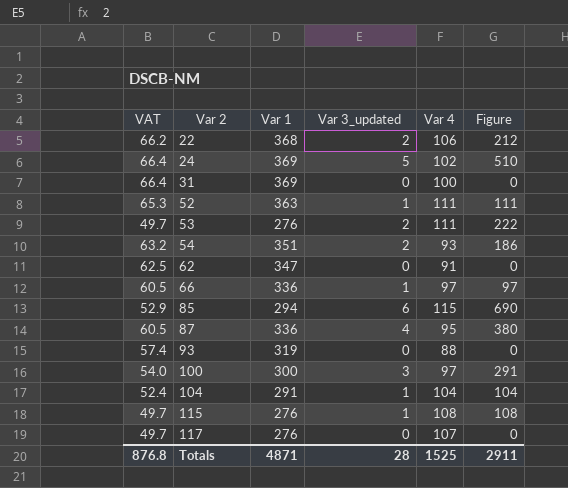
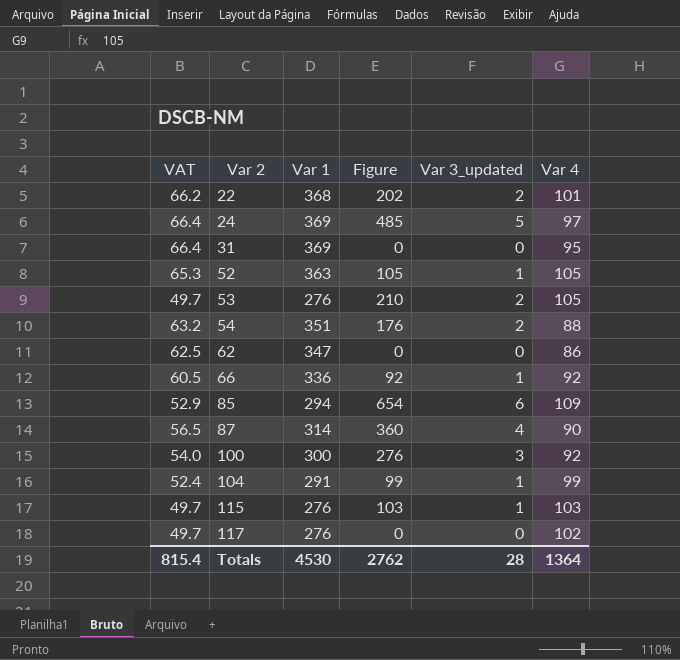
column Figure | position: 6 -> 4
row 93: 57.4 | 319 | 0 | 88 | 0 -> none
22 | Figure: 212 -> 202
22 | Var 4: 106 -> 101
24 | Figure: 510 -> 485
24 | Var 4: 102 -> 97
31 | Var 4: 100 -> 95
52 | Figure: 111 -> 105
52 | Var 4: 111 -> 105
53 | Figure: 222 -> 210
53 | Var 4: 111 -> 105
54 | Figure: 186 -> 176
54 | Var 4: 93 -> 88
62 | Var 4: 91 -> 86
66 | Figure: 97 -> 92
66 | Var 4: 97 -> 92
85 | Figure: 690 -> 654
85 | Var 4: 115 -> 109
87 | VAT: 60.5 -> 56.5
87 | Var 1: 336 -> 314
87 | Figure: 380 -> 360
87 | Var 4: 95 -> 90
100 | Figure: 291 -> 276
100 | Var 4: 97 -> 92
104 | Figure: 104 -> 99
104 | Var 4: 104 -> 99
115 | Figure: 108 -> 103
115 | Var 4: 108 -> 103
117 | Var 4: 107 -> 102
Totals | VAT: 876.8 -> 815.4
Totals | Var 1: 4871 -> 4530
Totals | Figure: 2911 -> 2762
Totals | Var 4: 1525 -> 1364

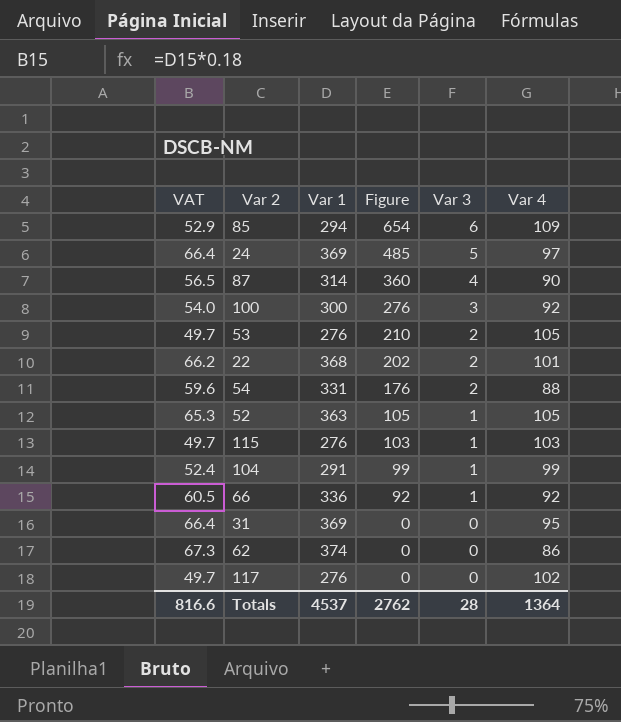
row order: Var 2 ascending -> Figure descending
column name: Var 3_updated -> Var 3
54 | VAT: 63.2 -> 59.6
54 | Var 1: 351 -> 331
62 | VAT: 62.5 -> 67.3
62 | Var 1: 347 -> 374
Totals | VAT: 815.4 -> 816.6
Totals | Var 1: 4530 -> 4537

